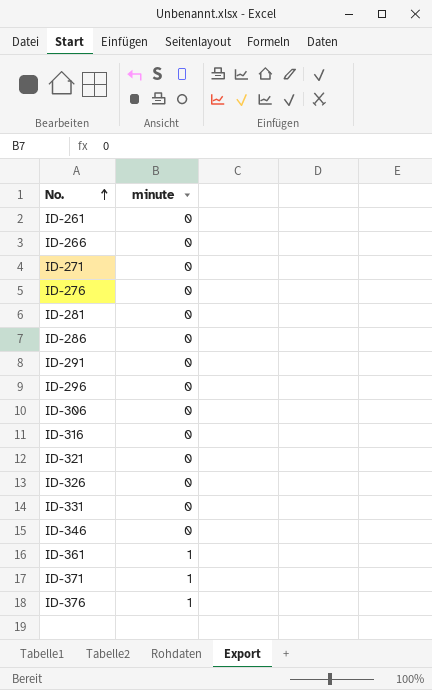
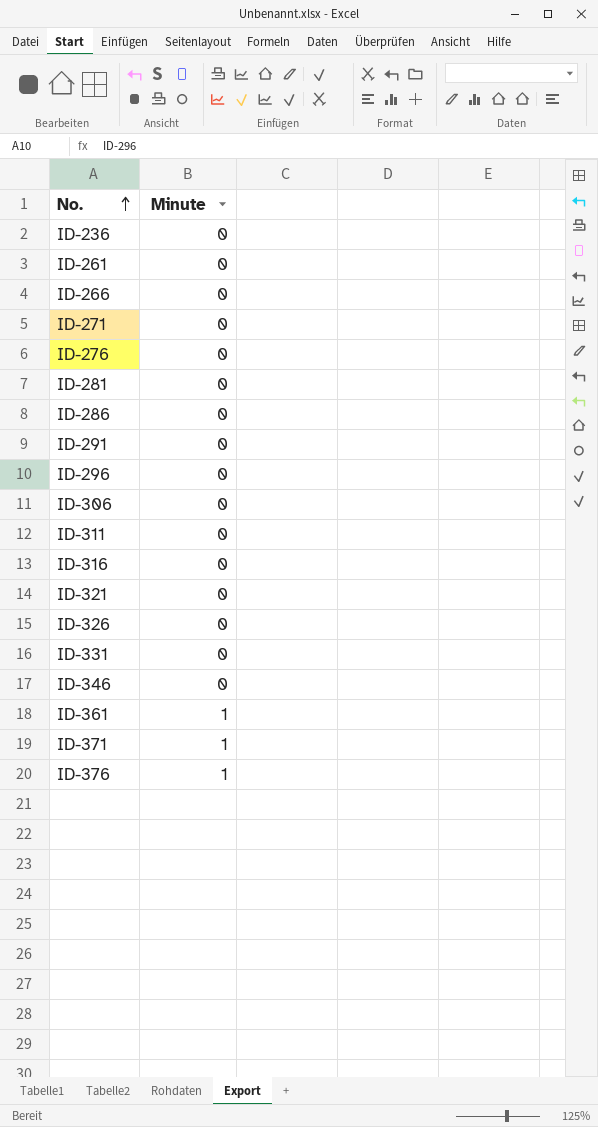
column name: minute -> Minute
row ID-236: none -> 0
row ID-311: none -> 0

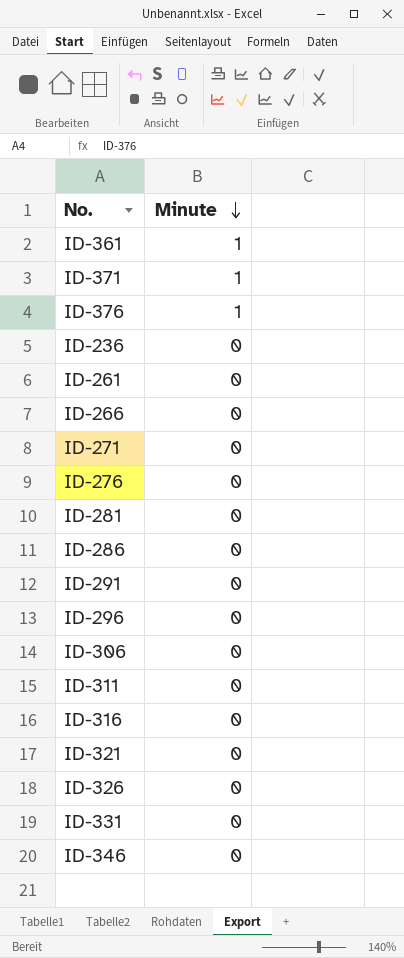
row order: No. ascending -> Minute descending

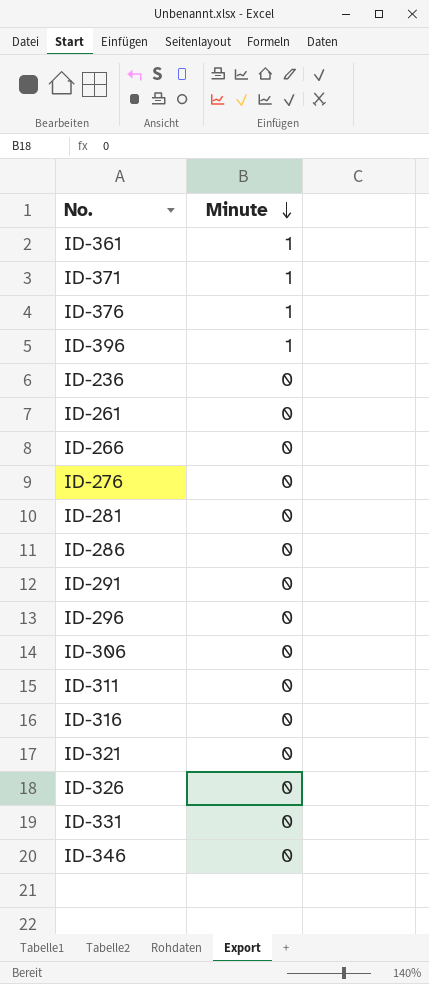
row ID-271: 0 -> none
row ID-396: none -> 1

